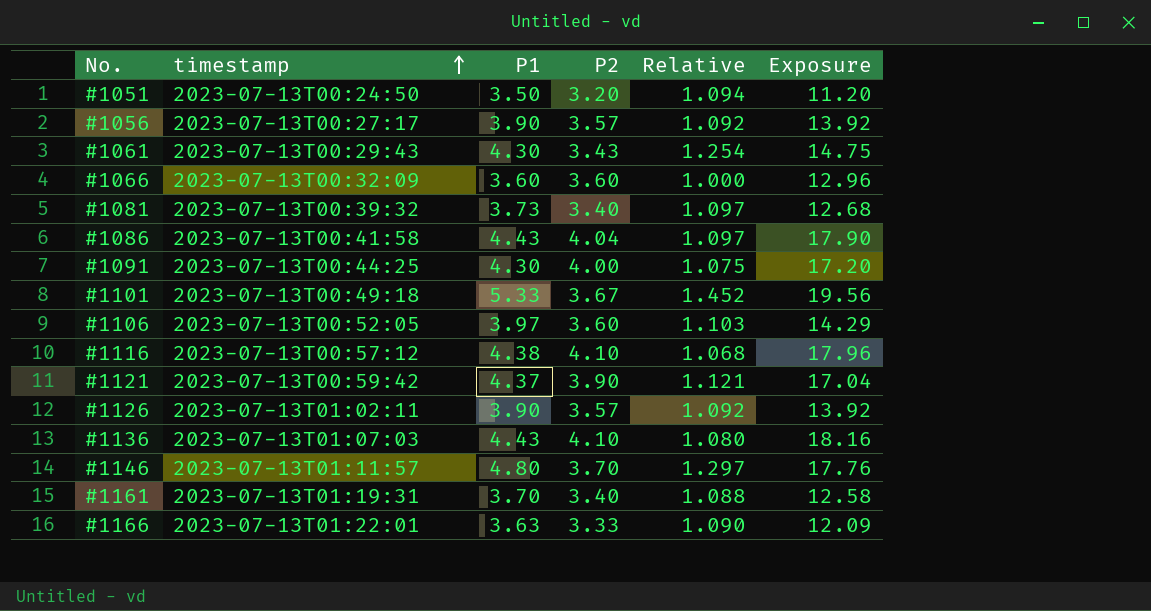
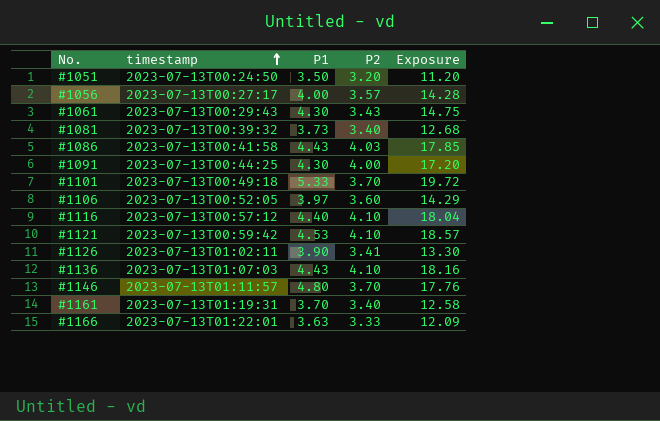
column Relative | formula: [P1] / [P2] -> none
row #1066: 2023-07-13T00:32:09 | 3.60 | 3.60 | 1.000 | 12.96 -> none
#1056 | P1: 3.90 -> 4.00
#1056 | Exposure: 13.92 -> 14.28
#1086 | P2: 4.04 -> 4.03
#1086 | Exposure: 17.90 -> 17.85
#1101 | P2: 3.67 -> 3.70
#1101 | Exposure: 19.56 -> 19.72
#1116 | P1: 4.38 -> 4.40
#1116 | Exposure: 17.96 -> 18.04
#1121 | P1: 4.37 -> 4.53
#1121 | P2: 3.90 -> 4.10
#1121 | Exposure: 17.04 -> 18.57
#1126 | P2: 3.57 -> 3.41
#1126 | Exposure: 13.92 -> 13.30

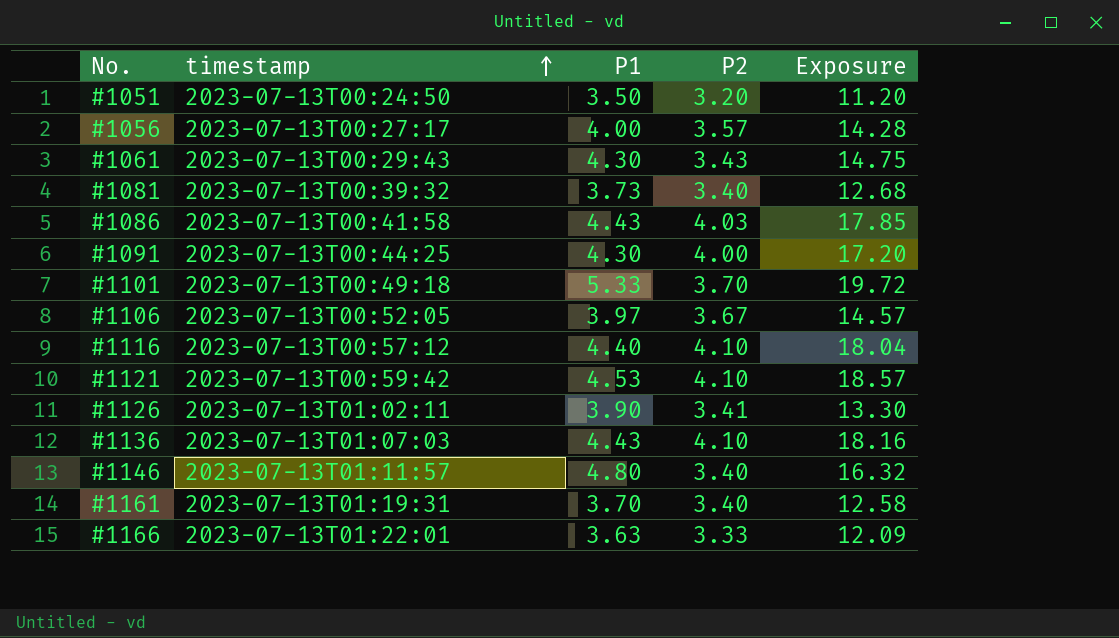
#1106 | P2: 3.60 -> 3.67
#1106 | Exposure: 14.29 -> 14.57
#1146 | P2: 3.70 -> 3.40
#1146 | Exposure: 17.76 -> 16.32

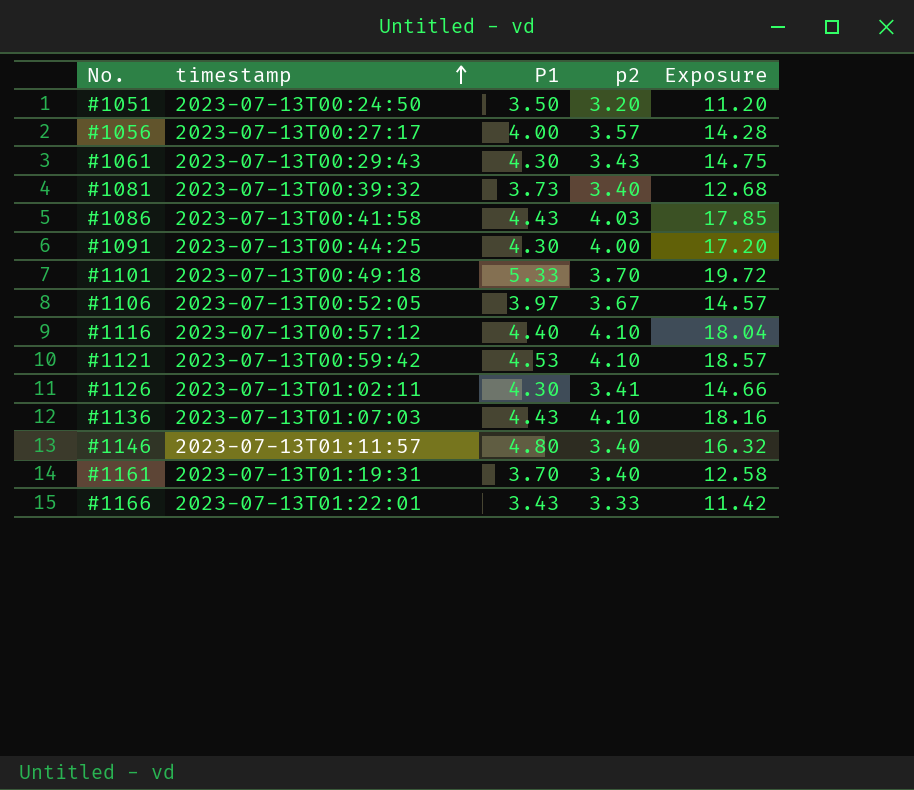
column name: P2 -> p2
#1126 | P1: 3.90 -> 4.30
#1126 | Exposure: 13.30 -> 14.66
#1166 | P1: 3.63 -> 3.43
#1166 | Exposure: 12.09 -> 11.42

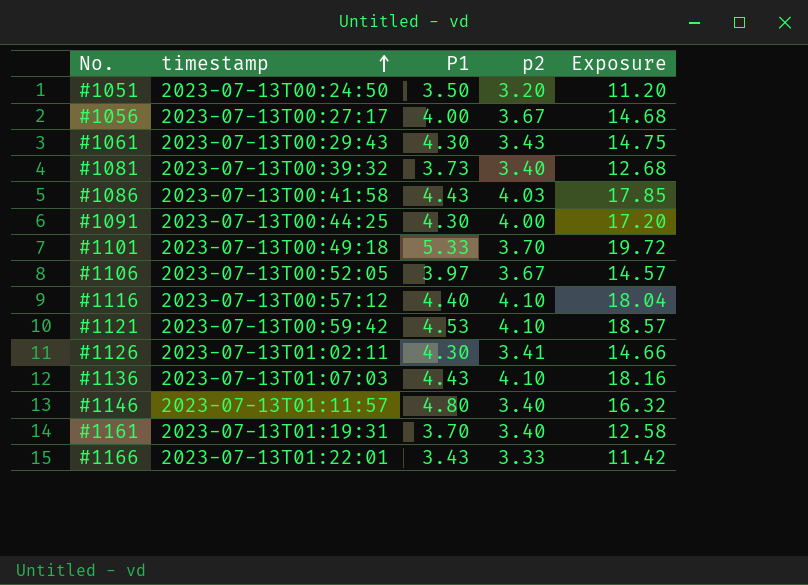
#1056 | p2: 3.57 -> 3.67
#1056 | Exposure: 14.28 -> 14.68

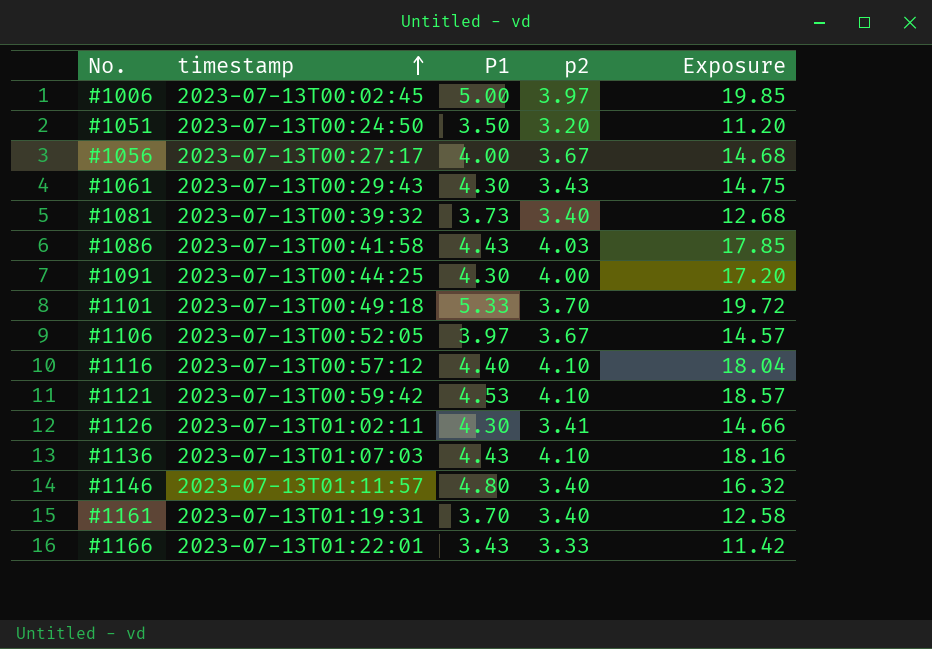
row #1006: none -> 2023-07-13T00:02:45 | 5.00 | 3.97 | 19.85

